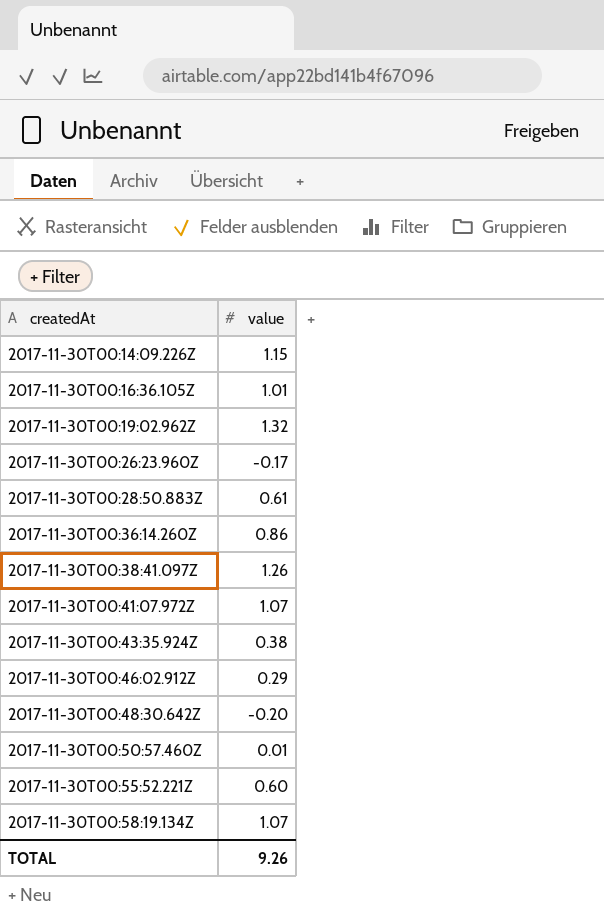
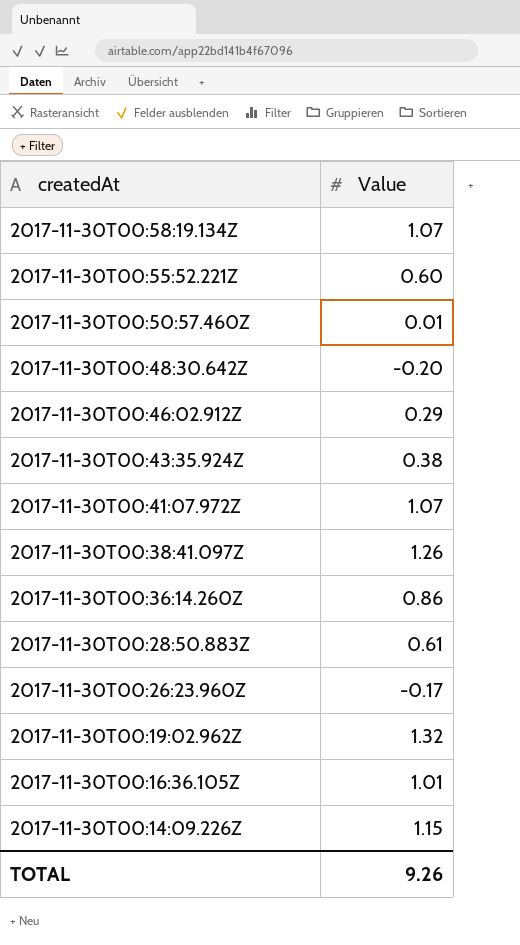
row order: createdAt ascending -> createdAt descending
column name: value -> Value

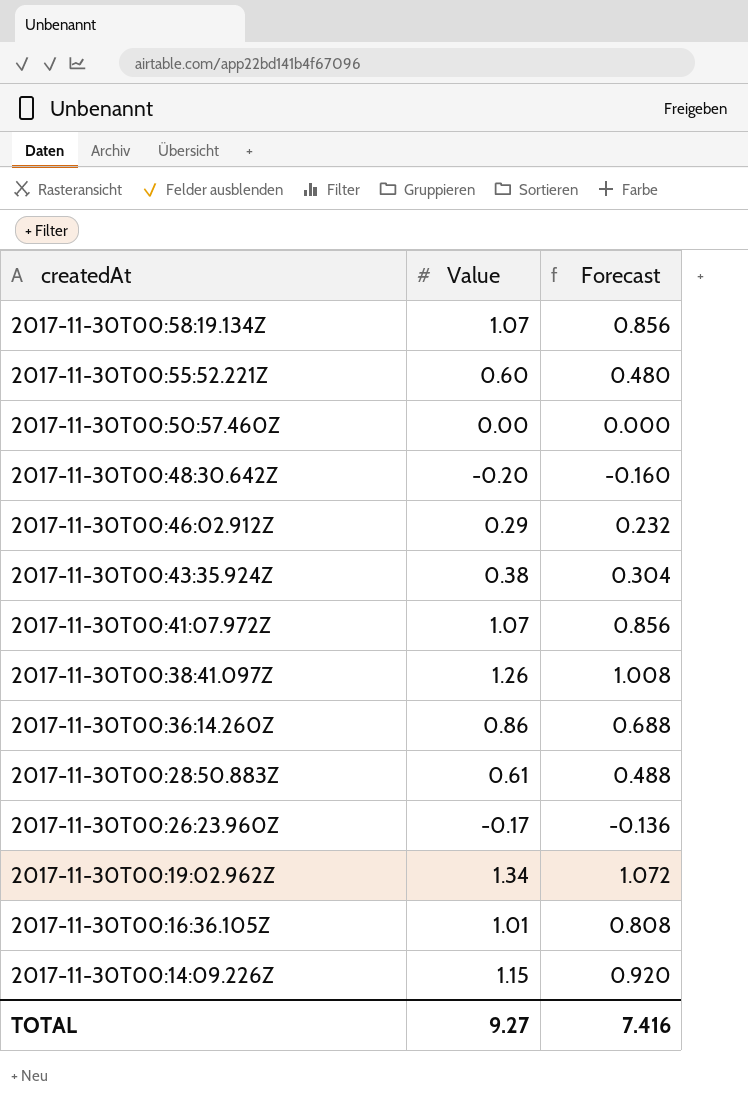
column Forecast | formula: none -> [Value] * 0.8
2017-11-30T00:50:57.460Z | Value: 0.01 -> 0.00
2017-11-30T00:19:02.962Z | Value: 1.32 -> 1.34
TOTAL | Value: 9.26 -> 9.27

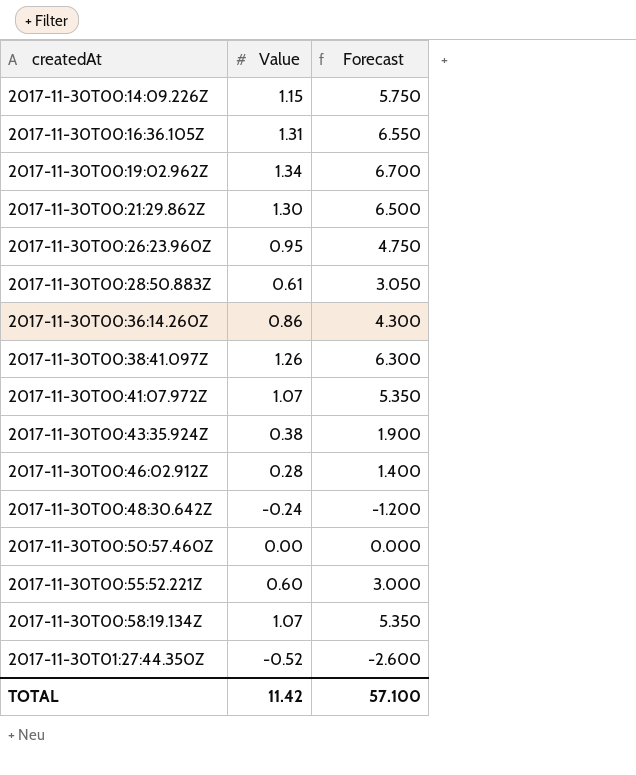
row order: createdAt descending -> createdAt ascending
column Forecast | formula: [Value] * 0.8 -> [Value] * 5
2017-11-30T00:16:36.105Z | Value: 1.01 -> 1.31
row 2017-11-30T00:21:29.862Z: none -> 1.30 | 6.500
2017-11-30T00:26:23.960Z | Value: -0.17 -> 0.95
2017-11-30T00:46:02.912Z | Value: 0.29 -> 0.28
2017-11-30T00:48:30.642Z | Value: -0.20 -> -0.24
row 2017-11-30T01:27:44.350Z: none -> -0.52 | -2.600
TOTAL | Value: 9.27 -> 11.42
TOTAL | Forecast: 7.416 -> 57.100

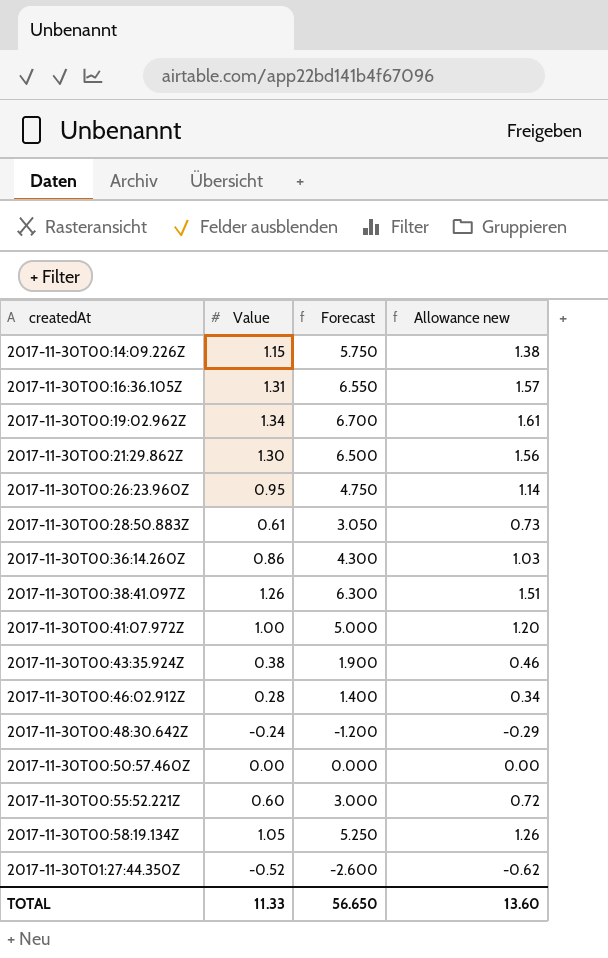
column Allowance new | formula: none -> [Value] * 1.2
2017-11-30T00:41:07.972Z | Value: 1.07 -> 1.00
2017-11-30T00:41:07.972Z | Forecast: 5.350 -> 5.000
2017-11-30T00:58:19.134Z | Value: 1.07 -> 1.05
2017-11-30T00:58:19.134Z | Forecast: 5.350 -> 5.250
TOTAL | Value: 11.42 -> 11.33
TOTAL | Forecast: 57.100 -> 56.650

